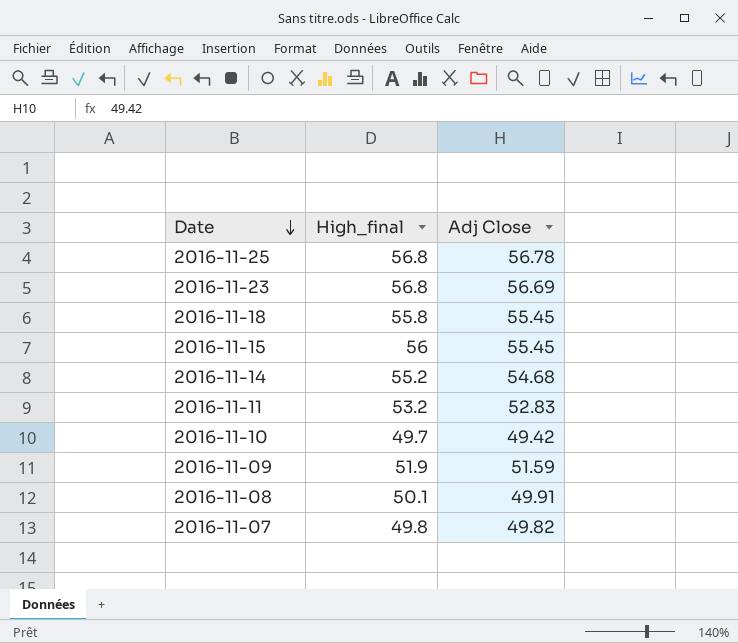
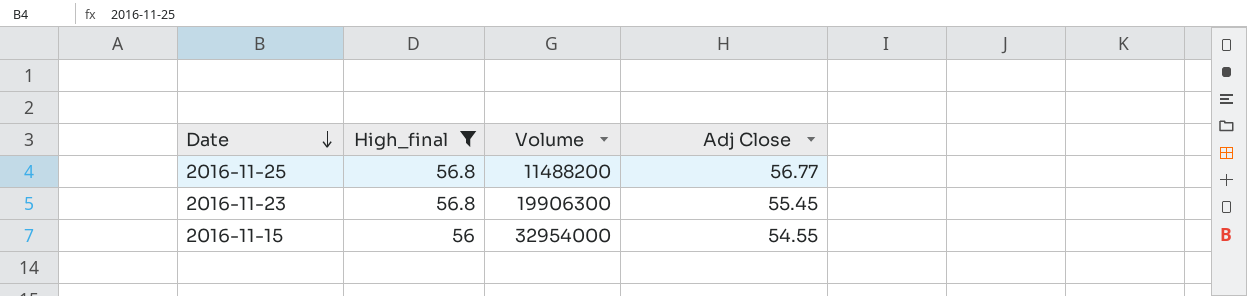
filter: none -> High_final >= 56
column Volume | position: none -> 3
2016-11-25 | Adj Close: 56.78 -> 56.77
2016-11-23 | Adj Close: 56.69 -> 55.45
2016-11-15 | Adj Close: 55.45 -> 54.55

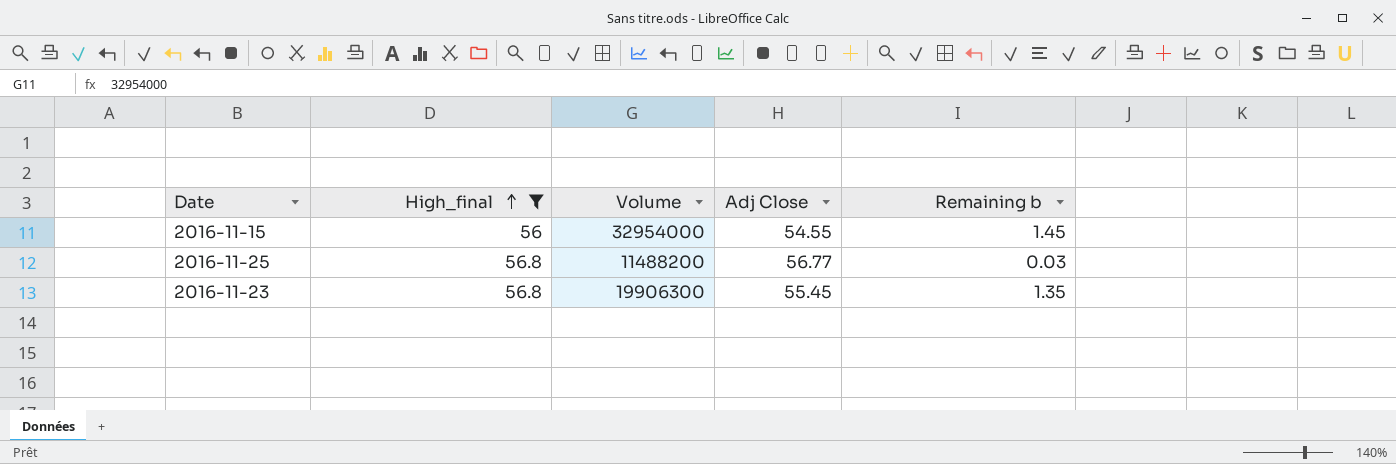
row order: Date descending -> High_final ascending
column Remaining b | formula: none -> [High_final] - [Adj Close]

